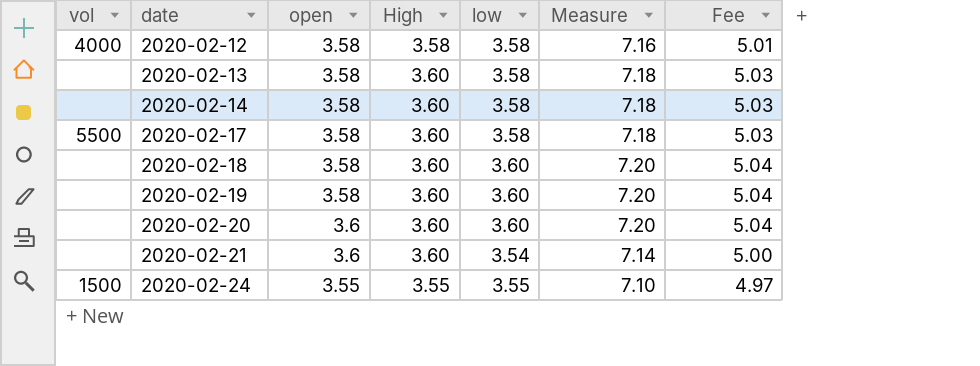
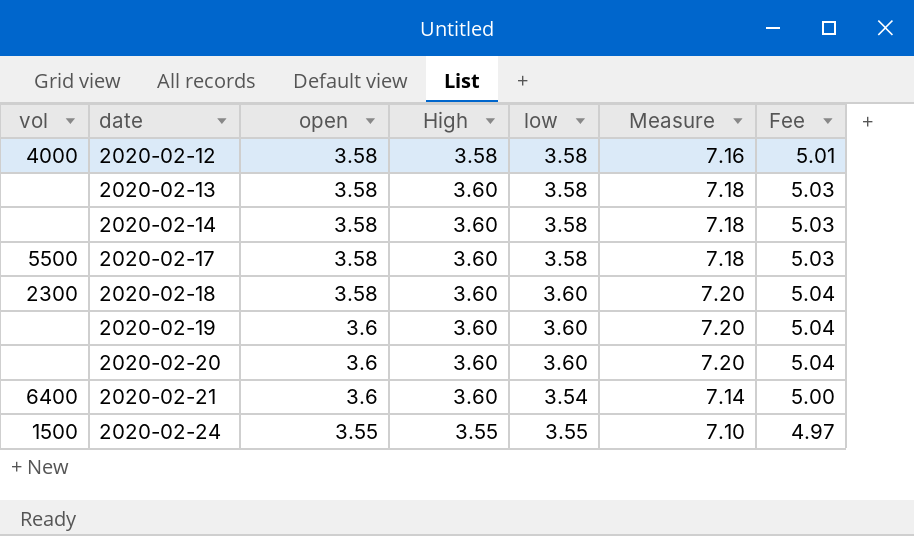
2020-02-18 | vol: none -> 2300
2020-02-19 | open: 3.58 -> 3.6
2020-02-21 | vol: none -> 6400

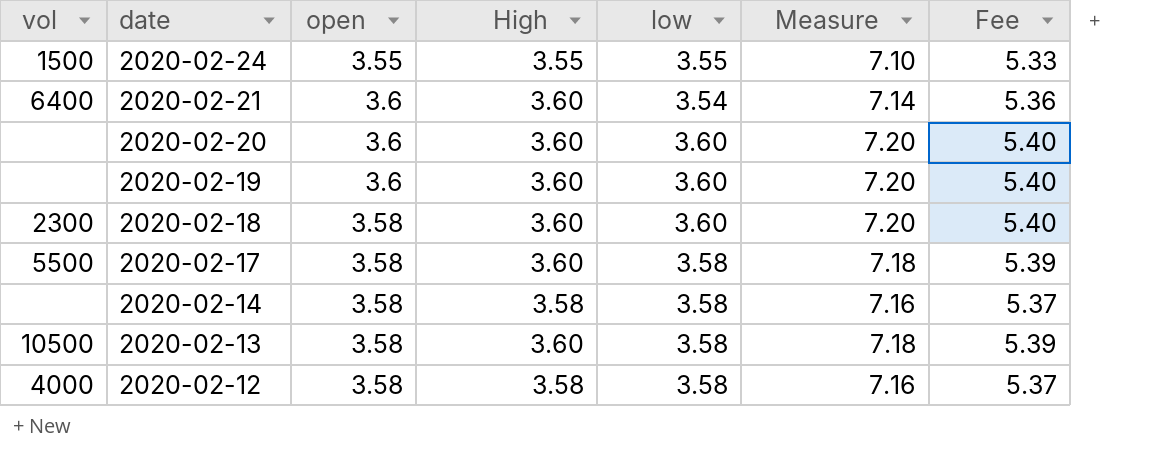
row order: date ascending -> date descending
column Fee | formula: [Measure] * 0.7 -> [Measure] * 0.75
2020-02-14 | High: 3.60 -> 3.58
2020-02-14 | Measure: 7.18 -> 7.16
2020-02-13 | vol: none -> 10500

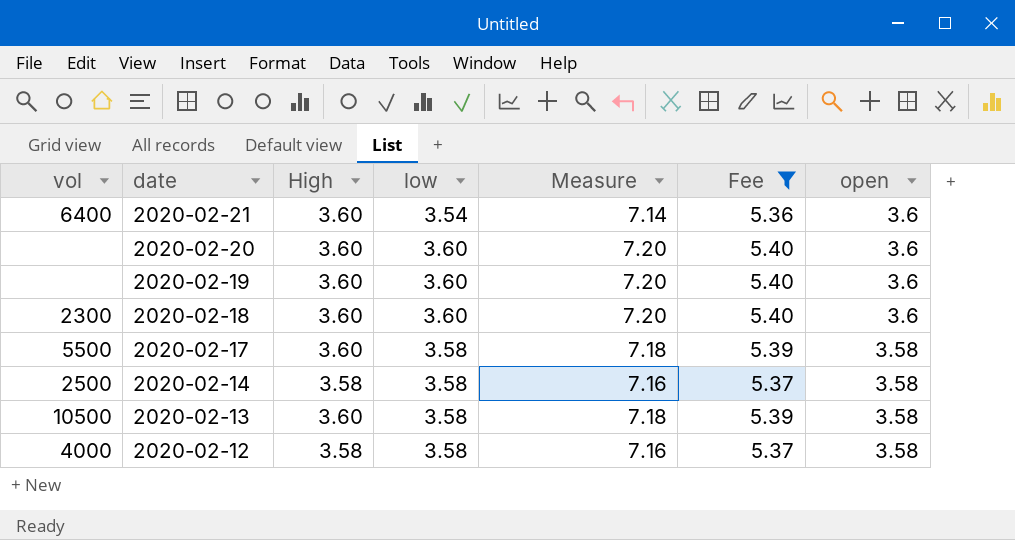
filter: none -> Fee != 5.33
column open | position: 3 -> 7
2020-02-18 | open: 3.58 -> 3.6
2020-02-14 | vol: none -> 2500

